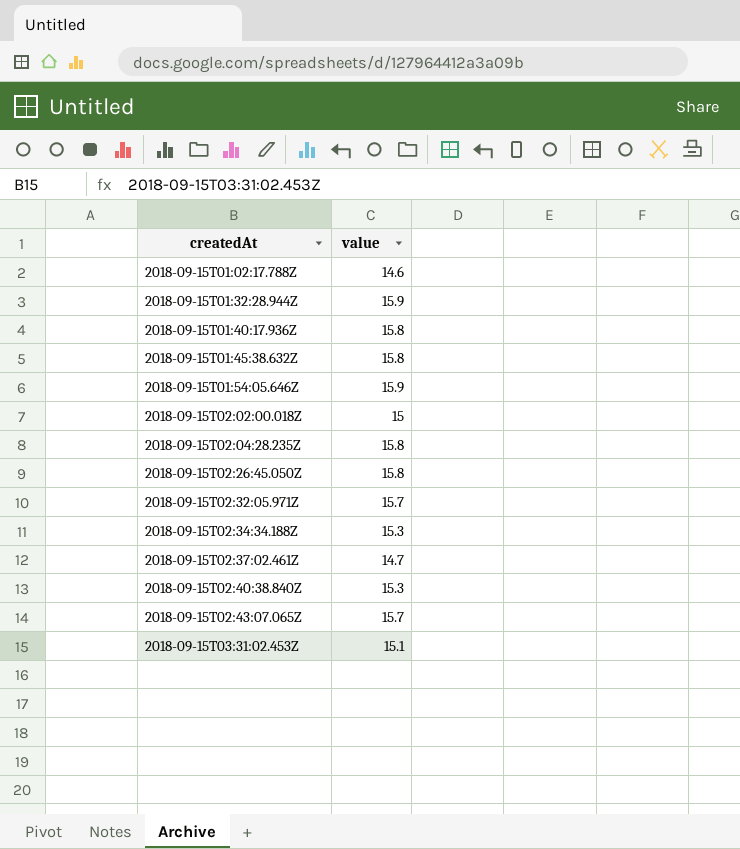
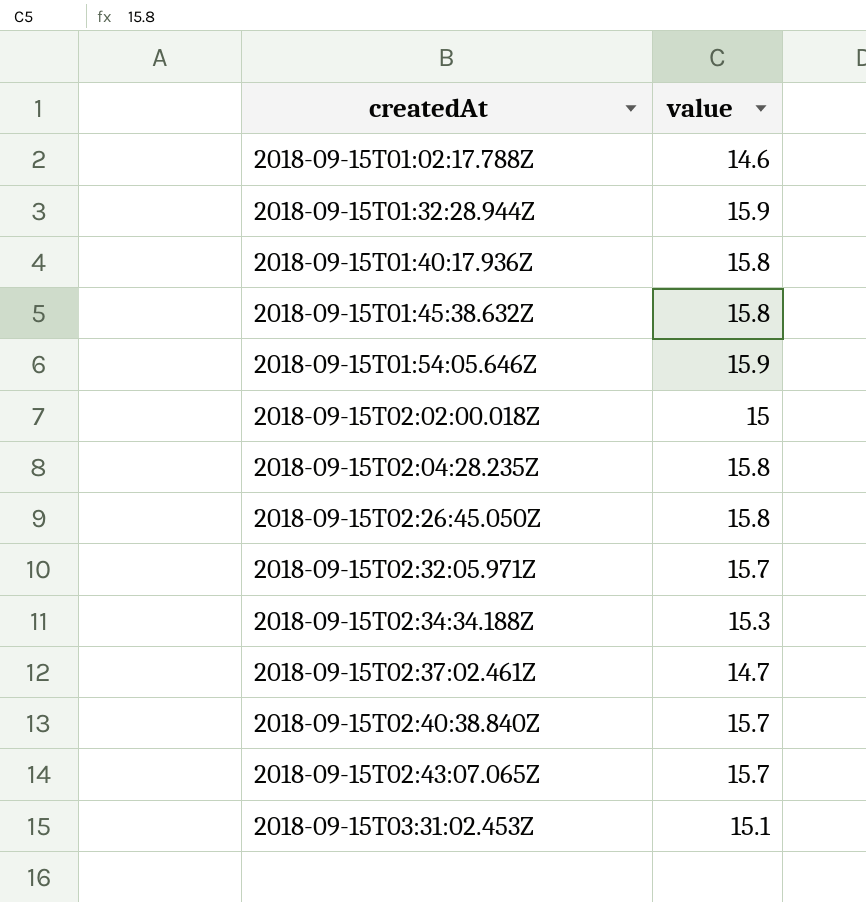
2018-09-15T02:40:38.840Z | value: 15.3 -> 15.7

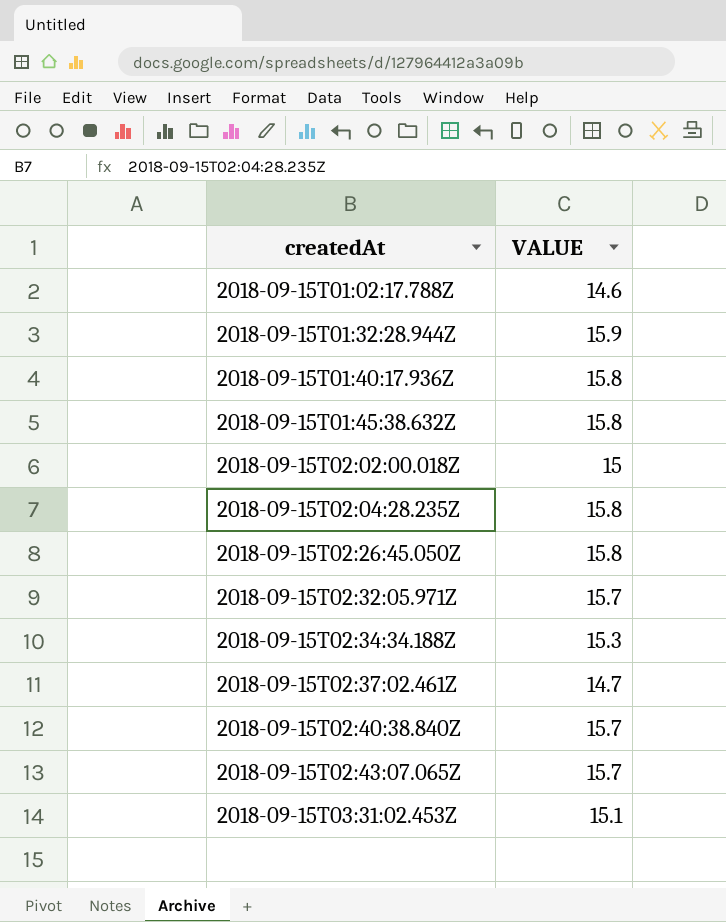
column name: value -> VALUE
row 2018-09-15T01:54:05.646Z: 15.9 -> none

